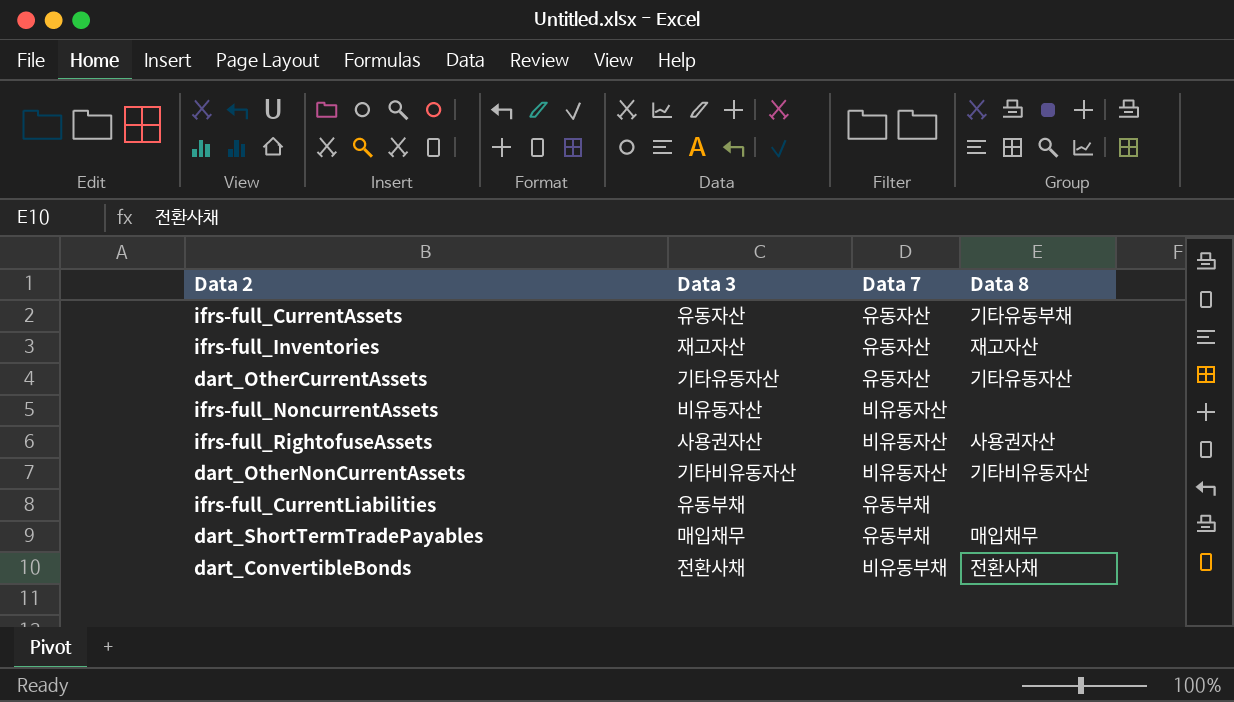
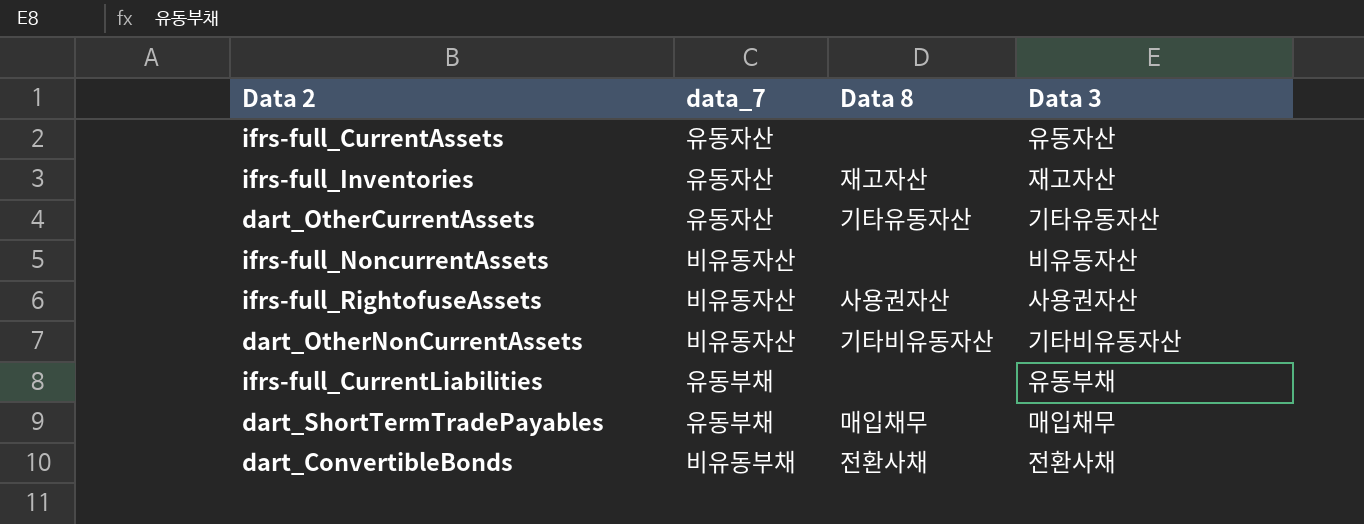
column name: Data 7 -> data_7
column Data 3 | position: 2 -> 4
ifrs-full_CurrentAssets | Data 8: 기타유동부채 -> none

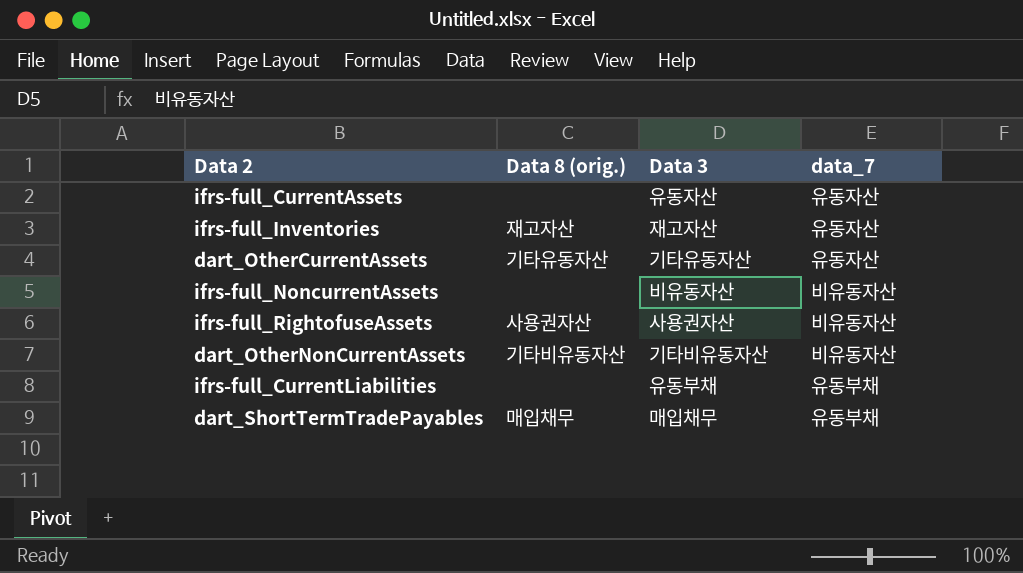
column name: Data 8 -> Data 8 (orig.)
column data_7 | position: 2 -> 4
row dart_ConvertibleBonds: 비유동부채 | 전환사채 | 전환사채 -> none

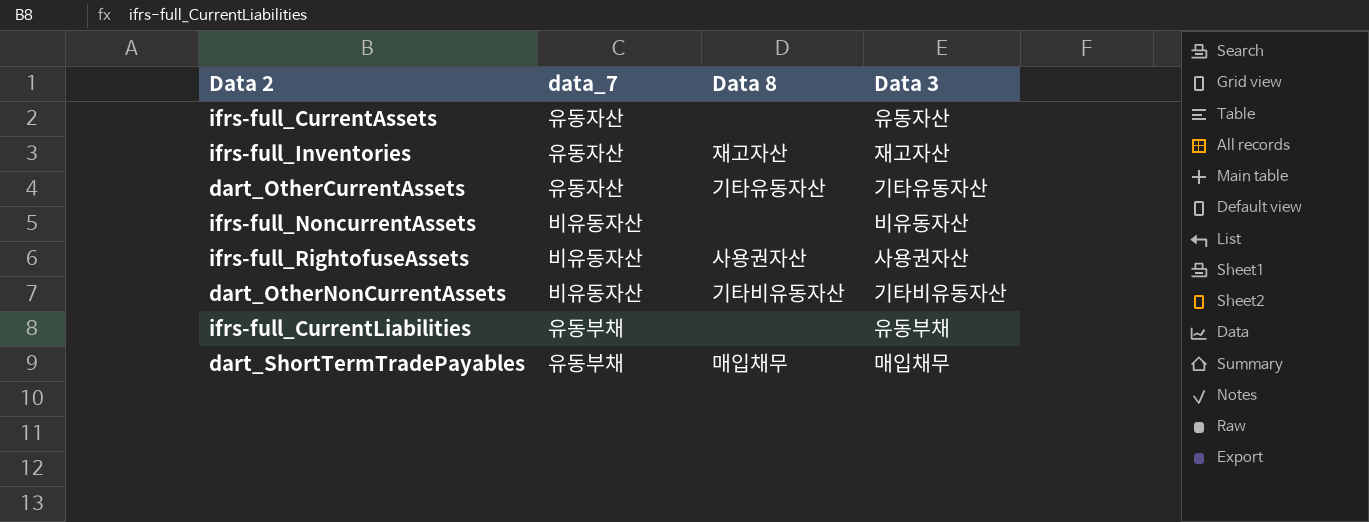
column data_7 | position: 4 -> 2
column name: Data 8 (orig.) -> Data 8

